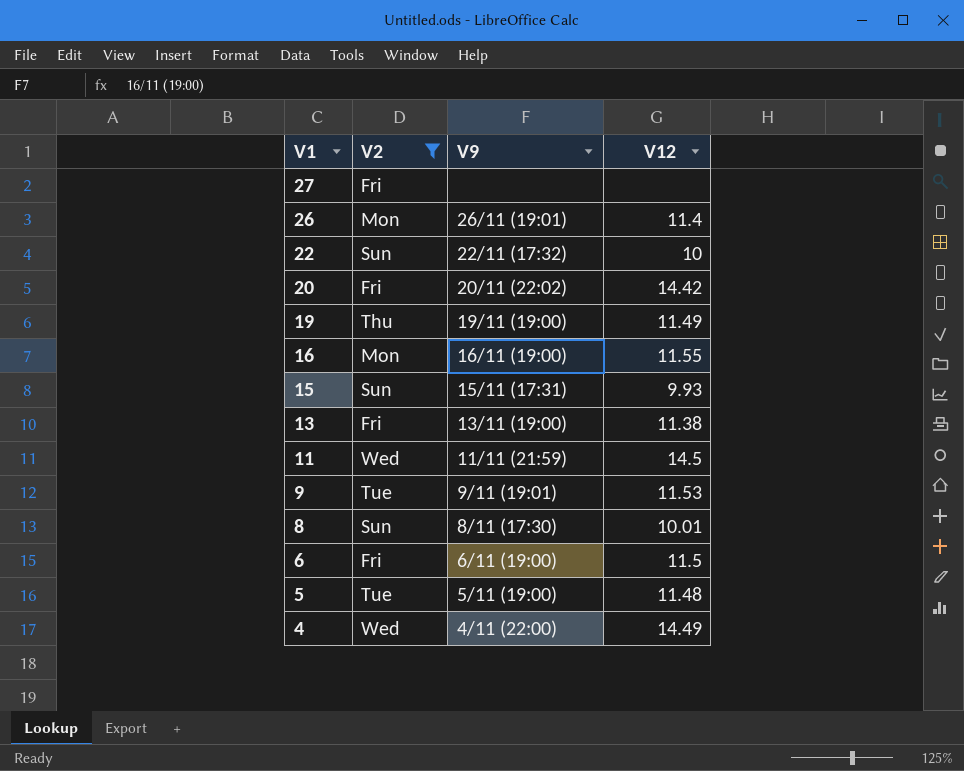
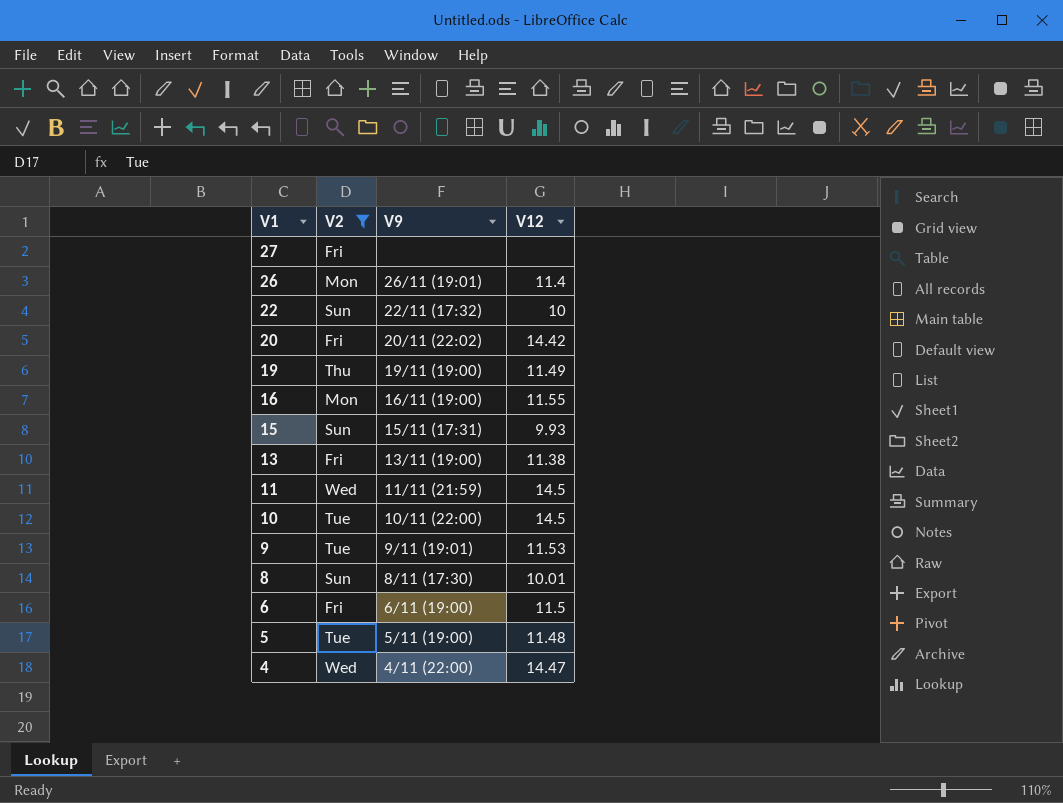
row 10: none -> Tue | 10/11 (22:00) | 14.5
4 | V12: 14.49 -> 14.47

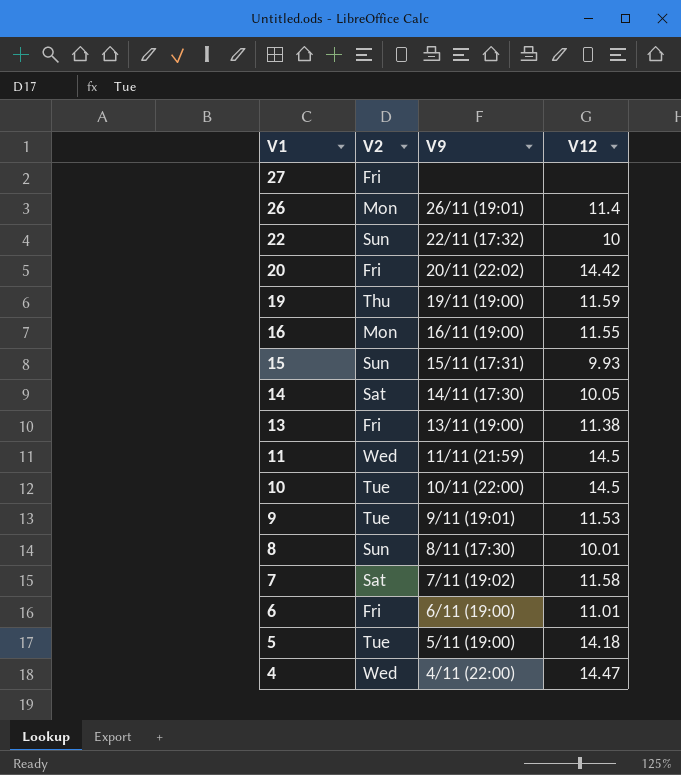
filter: V2 != Sat -> none
19 | V12: 11.49 -> 11.59
6 | V12: 11.5 -> 11.01
5 | V12: 11.48 -> 14.18

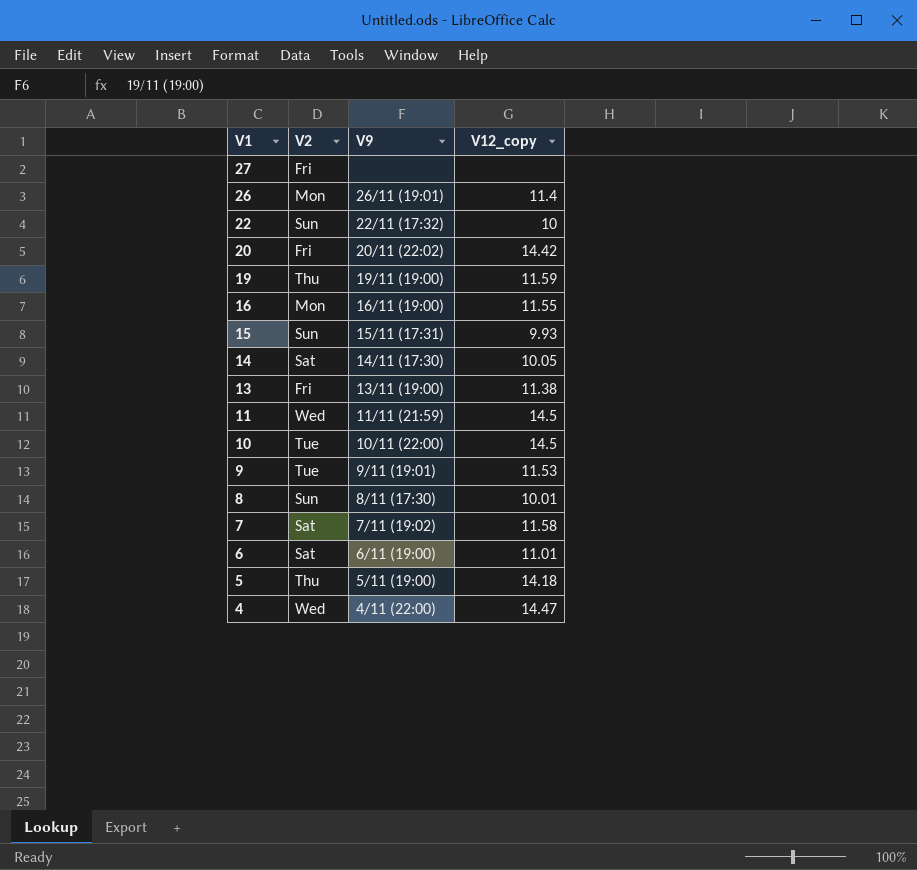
column name: V12 -> V12_copy
6 | V2: Fri -> Sat
5 | V2: Tue -> Thu

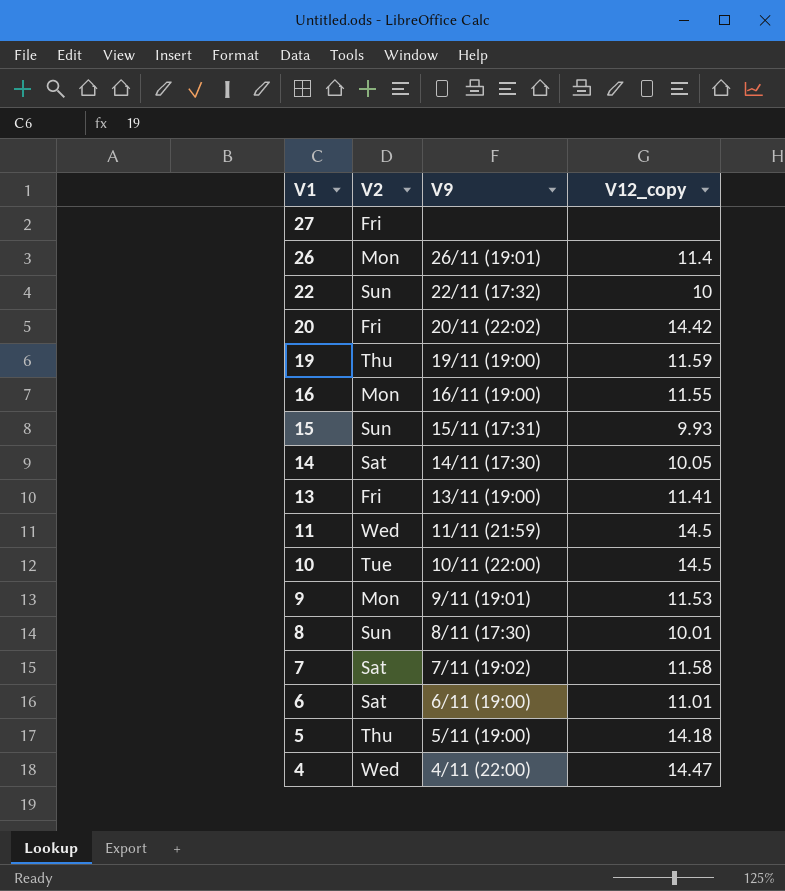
13 | V12_copy: 11.38 -> 11.41
9 | V2: Tue -> Mon

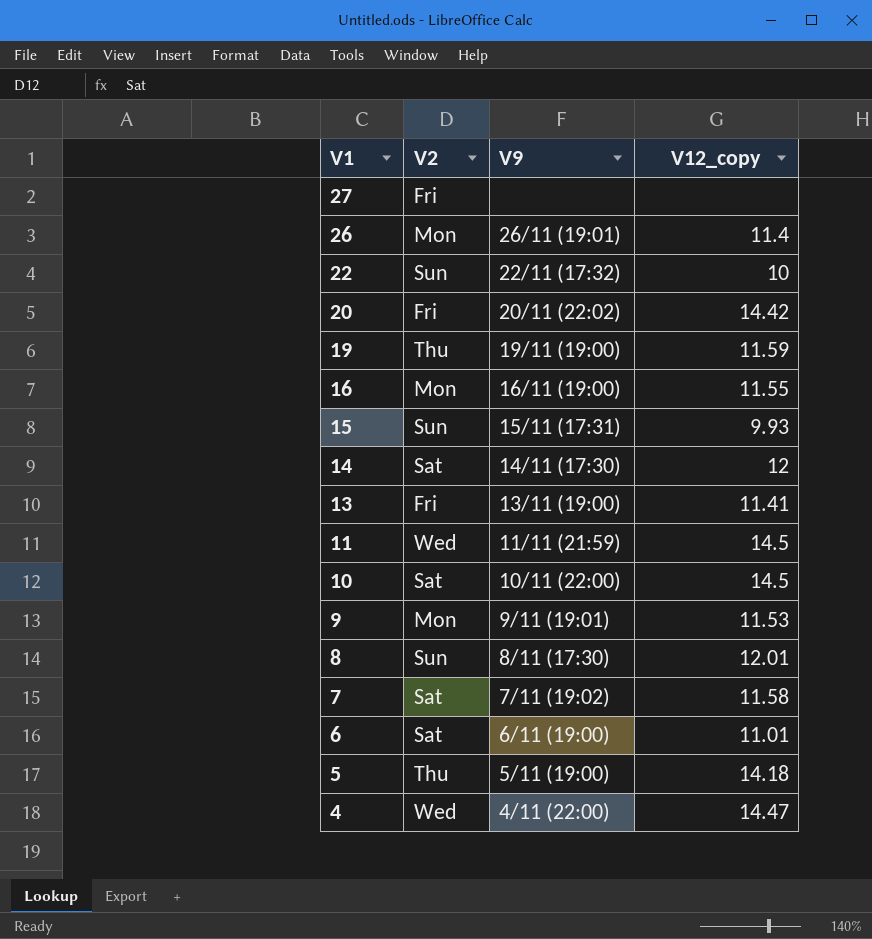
14 | V12_copy: 10.05 -> 12
10 | V2: Tue -> Sat
8 | V12_copy: 10.01 -> 12.01

